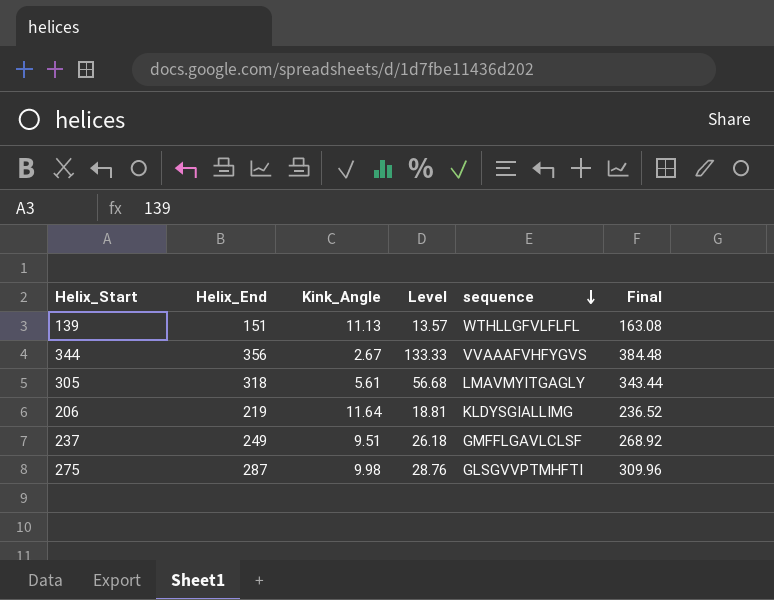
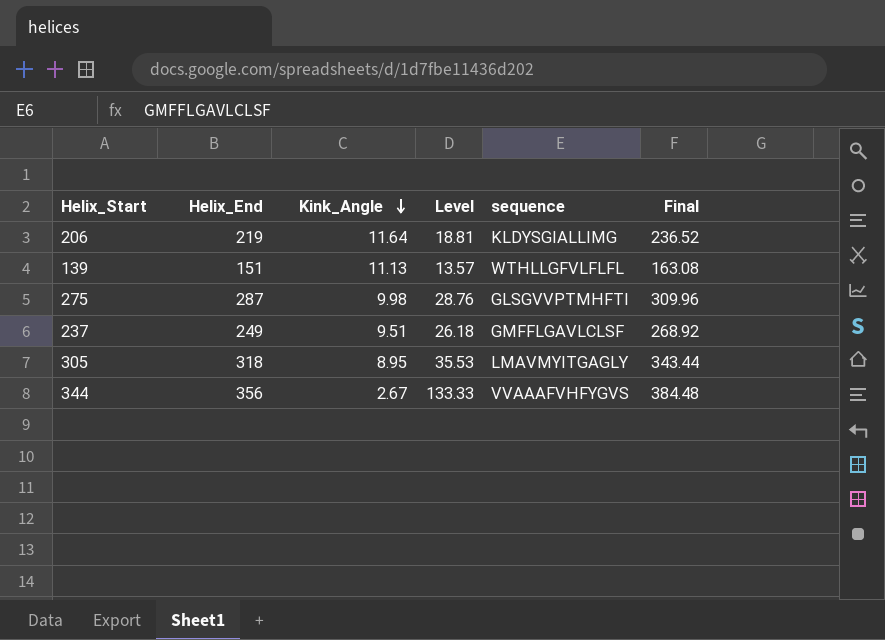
row order: sequence descending -> Kink_Angle descending
305 | Kink_Angle: 5.61 -> 8.95
305 | Level: 56.68 -> 35.53

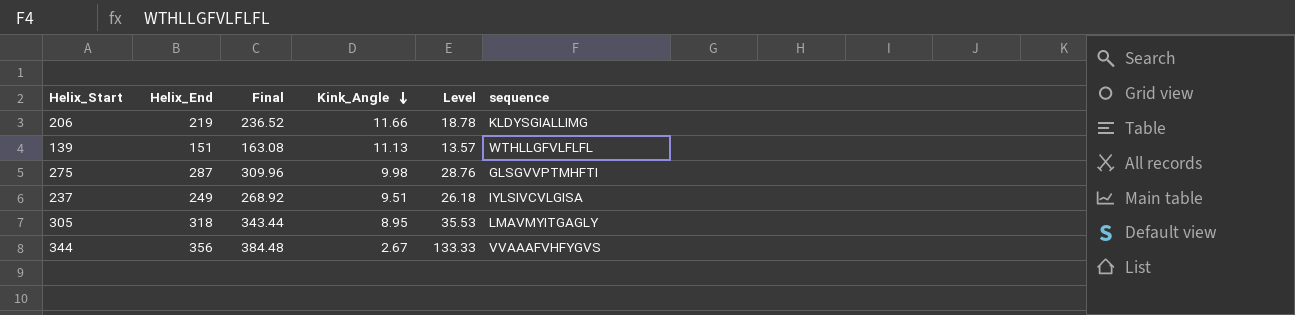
column Final | position: 6 -> 3
206 | Kink_Angle: 11.64 -> 11.66
206 | Level: 18.81 -> 18.78
237 | sequence: GMFFLGAVLCLSF -> IYLSIVCVLGISA

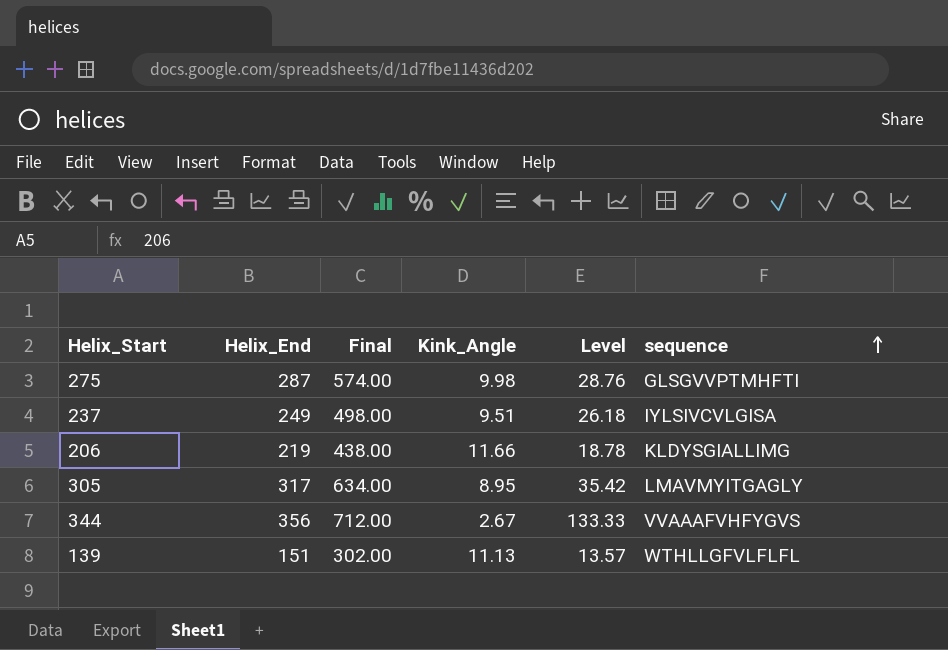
row order: Kink_Angle descending -> sequence ascending
column Final | formula: [Helix_End] * 1.08 -> [Helix_End] * 2
305 | Helix_End: 318 -> 317
305 | Level: 35.53 -> 35.42

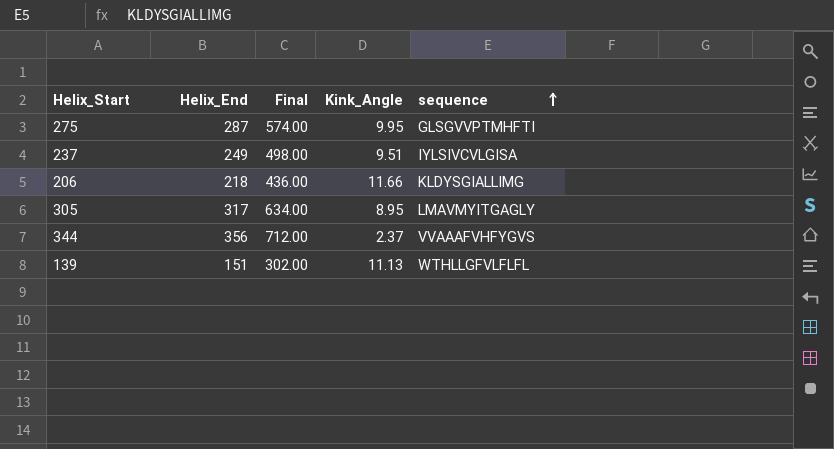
column Level | formula: [Helix_End] / [Kink_Angle] -> none
275 | Kink_Angle: 9.98 -> 9.95
206 | Helix_End: 219 -> 218
206 | Final: 438.00 -> 436.00
344 | Kink_Angle: 2.67 -> 2.37

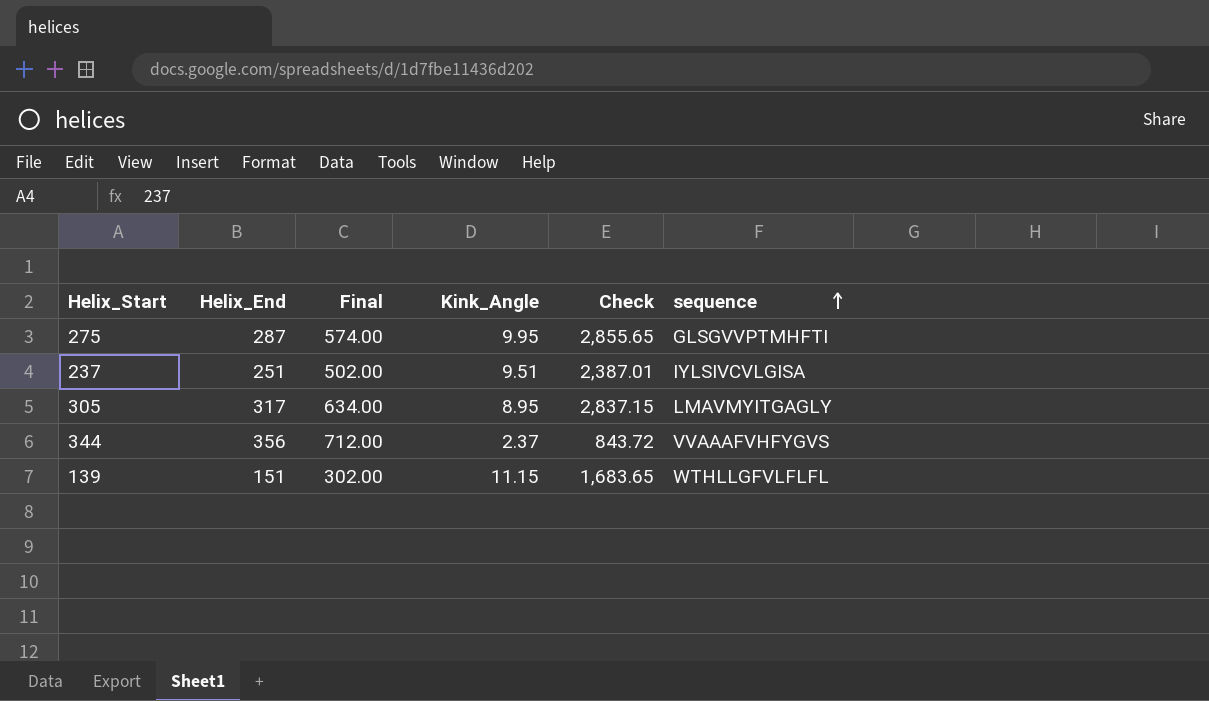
column Check | formula: none -> [Helix_End] * [Kink_Angle]
row 206: 218 | 436.00 | 11.66 | KLDYSGIALLIMG -> none
237 | Helix_End: 249 -> 251
237 | Final: 498.00 -> 502.00
139 | Kink_Angle: 11.13 -> 11.15

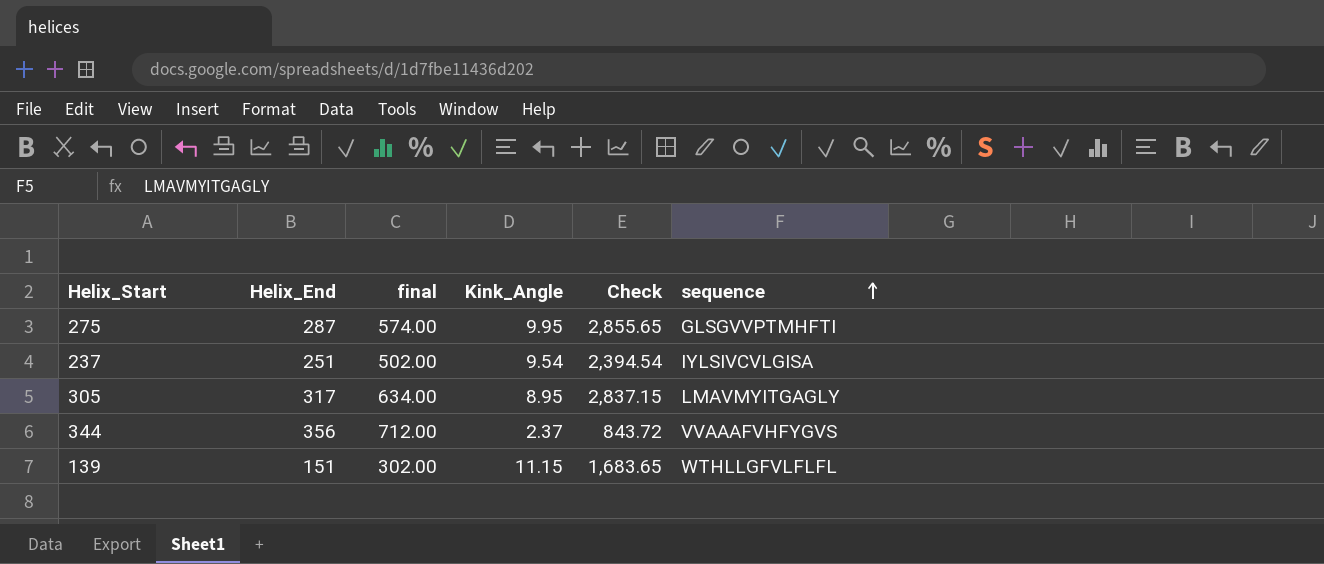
column name: Final -> final
237 | Kink_Angle: 9.51 -> 9.54
237 | Check: 2,387.01 -> 2,394.54

